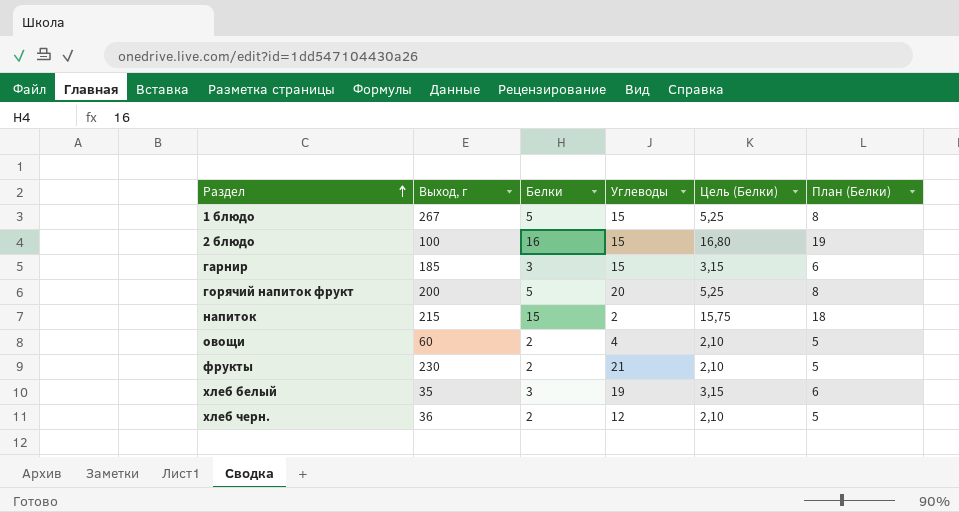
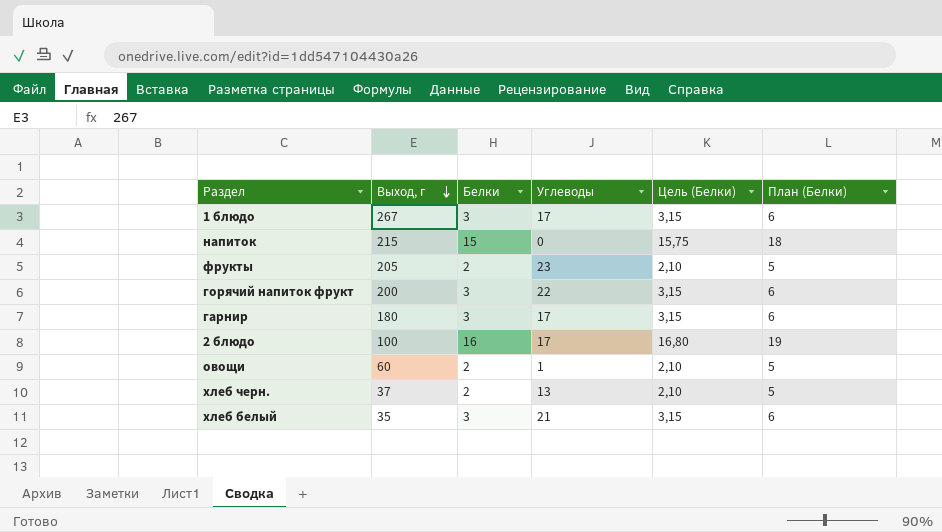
row order: Раздел ascending -> Выход, г descending
1 блюдо | Белки: 5 -> 3
1 блюдо | Углеводы: 15 -> 17
1 блюдо | Цель (Белки): 5,25 -> 3,15
1 блюдо | План (Белки): 8 -> 6
напиток | Углеводы: 2 -> 0
фрукты | Выход, г: 230 -> 205
фрукты | Углеводы: 21 -> 23
горячий напиток фрукт | Белки: 5 -> 3
горячий напиток фрукт | Углеводы: 20 -> 22
горячий напиток фрукт | Цель (Белки): 5,25 -> 3,15
горячий напиток фрукт | План (Белки): 8 -> 6
гарнир | Выход, г: 185 -> 180
гарнир | Углеводы: 15 -> 17
2 блюдо | Углеводы: 15 -> 17
овощи | Углеводы: 4 -> 1
хлеб черн. | Выход, г: 36 -> 37
хлеб черн. | Углеводы: 12 -> 13
хлеб белый | Углеводы: 19 -> 21

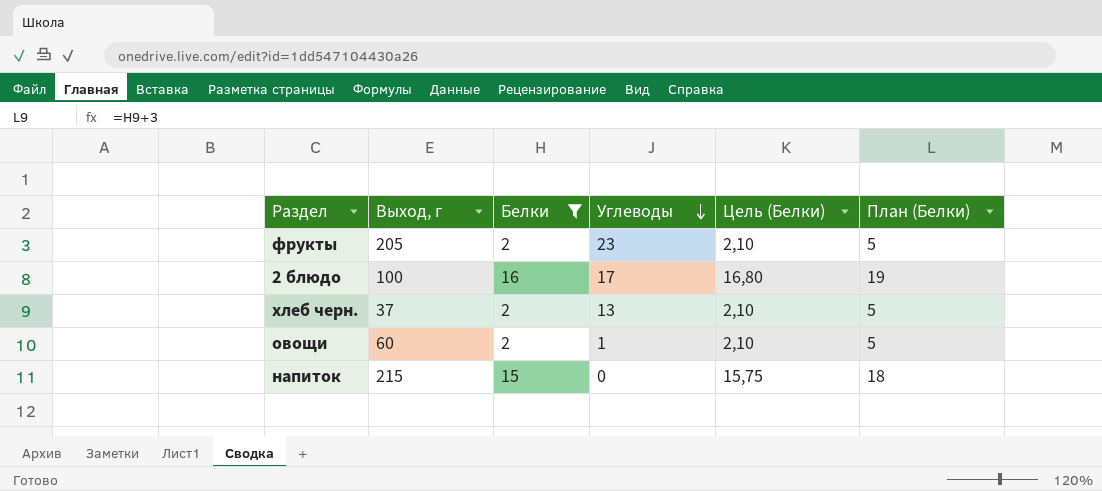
filter: none -> Белки != 3
row order: Выход, г descending -> Углеводы descending

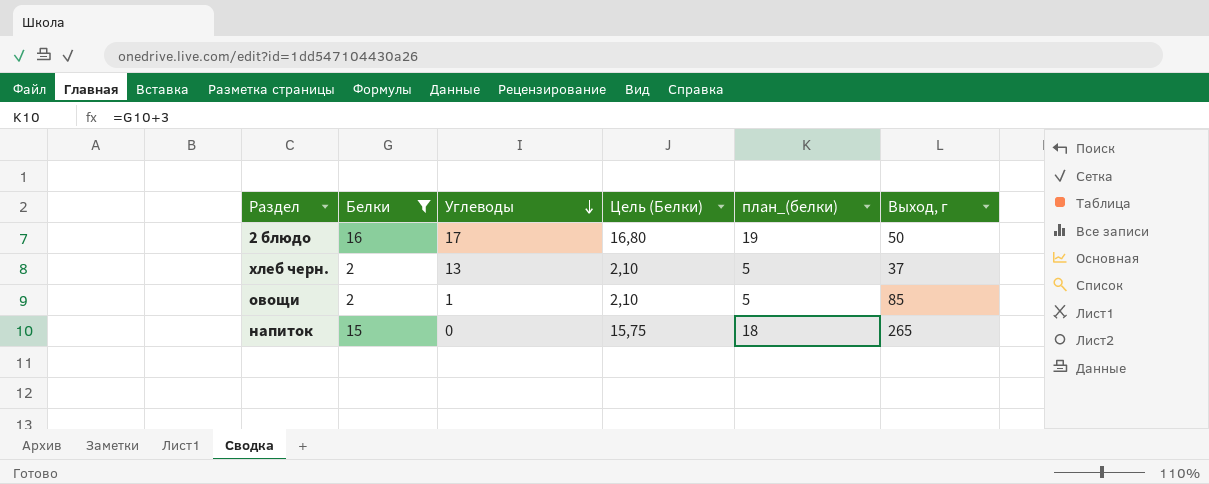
column name: План (Белки) -> план_(белки)
column Выход, г | position: 2 -> 6
row фрукты: 205 | 2 | 23 | 2,10 | 5 -> none
2 блюдо | Выход, г: 100 -> 50
овощи | Выход, г: 60 -> 85
напиток | Выход, г: 215 -> 265

